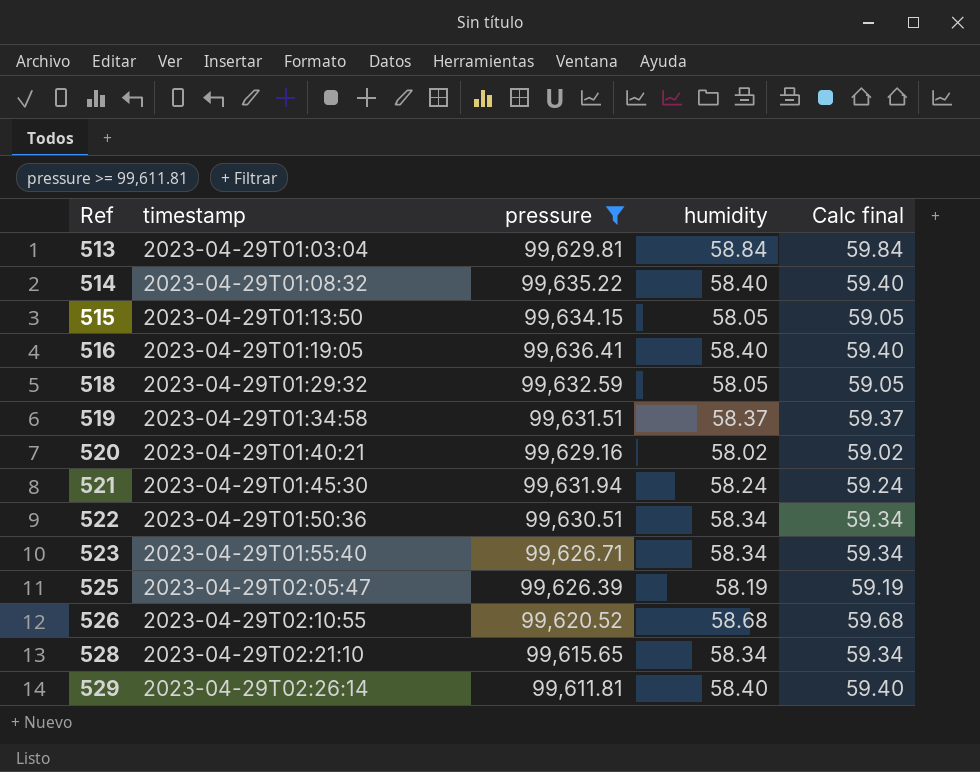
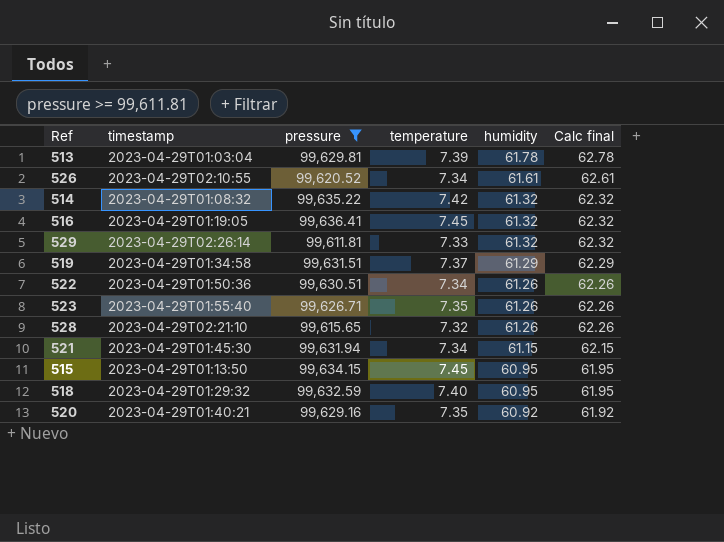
row order: Ref ascending -> humidity descending
column temperature | position: none -> 4
row 525: 2023-04-29T02:05:47 | 99,626.39 | 58.19 | 59.19 -> none
513 | humidity: 58.84 -> 61.78
513 | Calc final: 59.84 -> 62.78
526 | humidity: 58.68 -> 61.61
526 | Calc final: 59.68 -> 62.61
514 | humidity: 58.40 -> 61.32
514 | Calc final: 59.40 -> 62.32
516 | humidity: 58.40 -> 61.32
516 | Calc final: 59.40 -> 62.32
529 | humidity: 58.40 -> 61.32
529 | Calc final: 59.40 -> 62.32
519 | humidity: 58.37 -> 61.29
519 | Calc final: 59.37 -> 62.29
522 | humidity: 58.34 -> 61.26
522 | Calc final: 59.34 -> 62.26
523 | humidity: 58.34 -> 61.26
523 | Calc final: 59.34 -> 62.26
528 | humidity: 58.34 -> 61.26
528 | Calc final: 59.34 -> 62.26
521 | humidity: 58.24 -> 61.15
521 | Calc final: 59.24 -> 62.15
515 | humidity: 58.05 -> 60.95
515 | Calc final: 59.05 -> 61.95
518 | humidity: 58.05 -> 60.95
518 | Calc final: 59.05 -> 61.95
520 | humidity: 58.02 -> 60.92
520 | Calc final: 59.02 -> 61.92

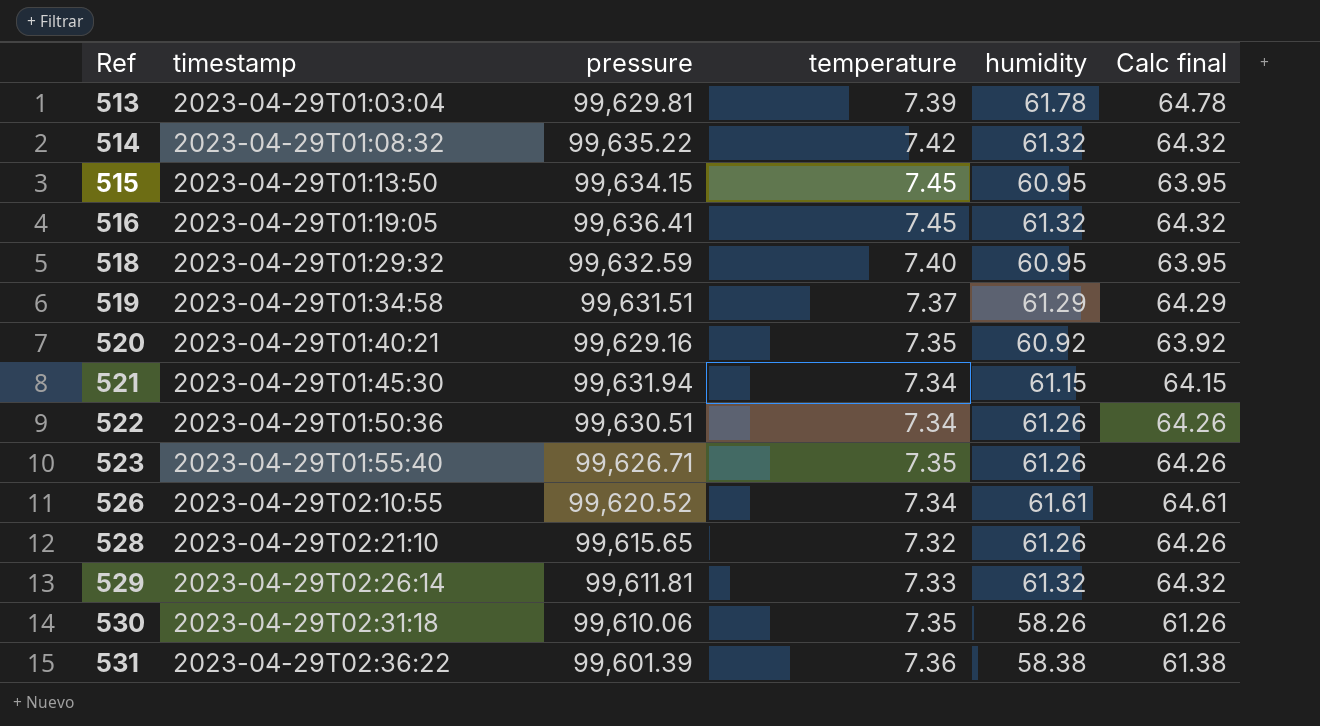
filter: pressure >= 99,611.81 -> none
row order: humidity descending -> Ref ascending
column Calc final | formula: [humidity] + 1 -> [humidity] + 3

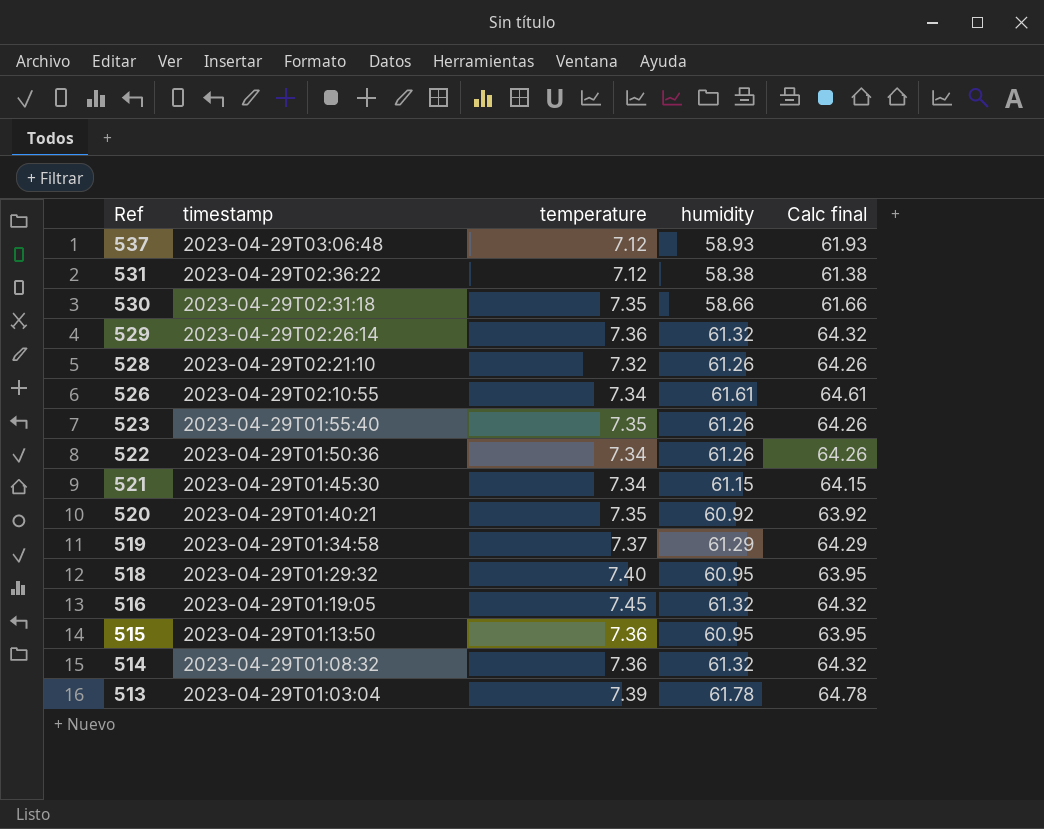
row order: Ref ascending -> Ref descending
column pressure | position: 3 -> none
row 537: none -> 2023-04-29T03:06:48 | 7.12 | 58.93 | 61.93
531 | temperature: 7.36 -> 7.12
530 | humidity: 58.26 -> 58.66
530 | Calc final: 61.26 -> 61.66
529 | temperature: 7.33 -> 7.36
515 | temperature: 7.45 -> 7.36
514 | temperature: 7.42 -> 7.36

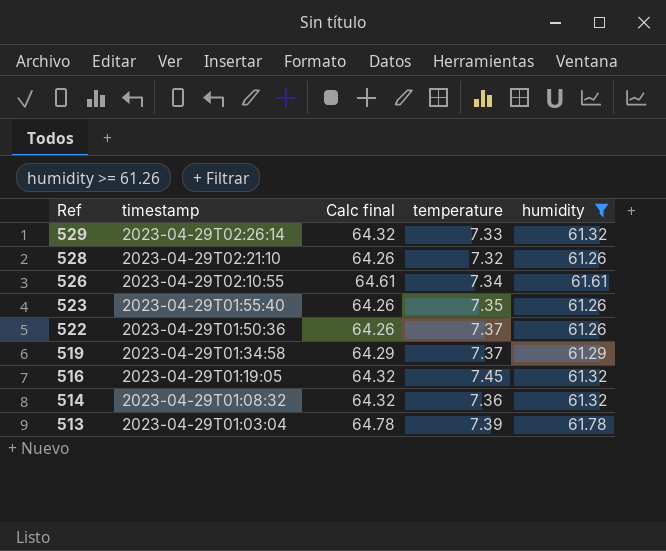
filter: none -> humidity >= 61.26
column Calc final | position: 5 -> 3
529 | temperature: 7.36 -> 7.33
522 | temperature: 7.34 -> 7.37

